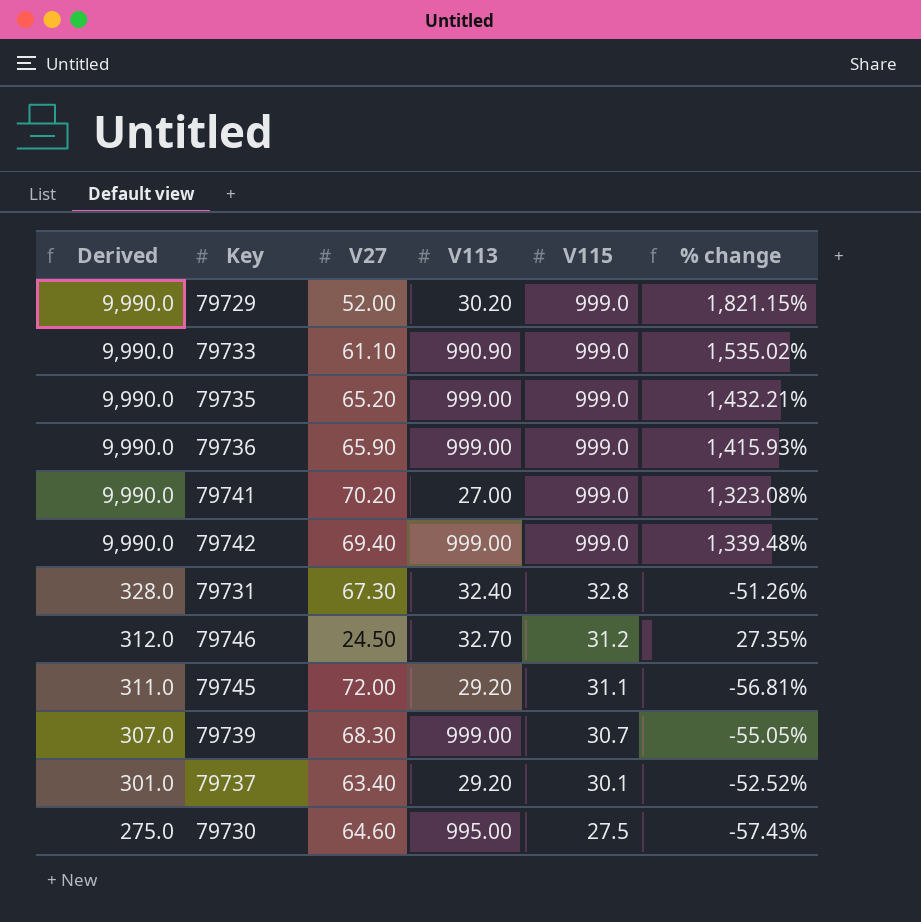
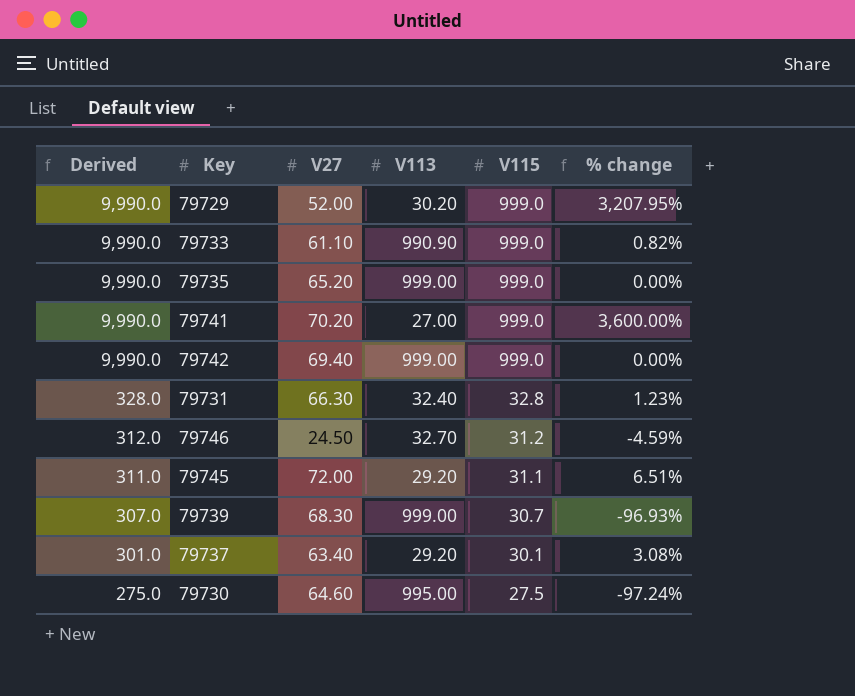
column % change | formula: ([V115] - [V27]) / [V27] -> ([V115] - [V113]) / [V113]
row 79736: 9,990.0 | 65.90 | 999.00 | 999.0 | 1,415.93% -> none
79731 | V27: 67.30 -> 66.30

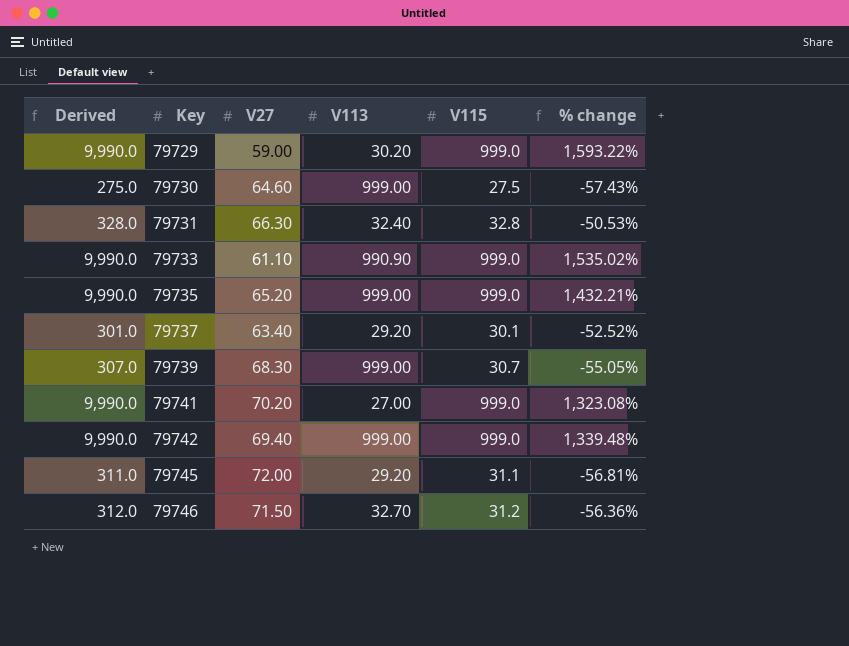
row order: Derived descending -> Key ascending
column % change | formula: ([V115] - [V113]) / [V113] -> ([V115] - [V27]) / [V27]
79729 | V27: 52.00 -> 59.00
79730 | V113: 995.00 -> 999.00
79746 | V27: 24.50 -> 71.50

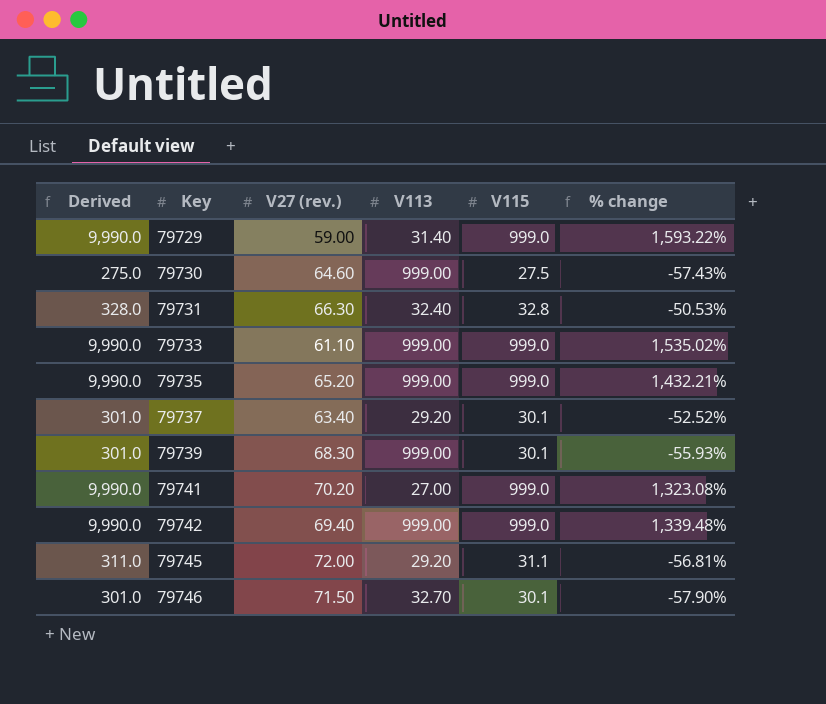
column name: V27 -> V27 (rev.)
79729 | V113: 30.20 -> 31.40
79733 | V113: 990.90 -> 999.00
79739 | Derived: 307.0 -> 301.0
79739 | V115: 30.7 -> 30.1
79739 | % change: -55.05% -> -55.93%
79746 | Derived: 312.0 -> 301.0
79746 | V115: 31.2 -> 30.1
79746 | % change: -56.36% -> -57.90%

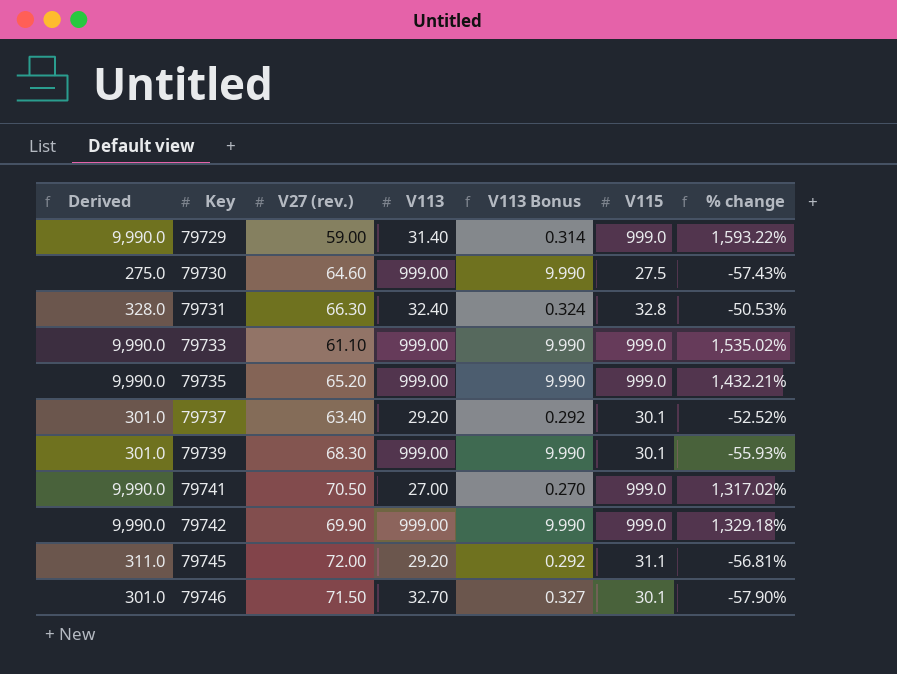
column V113 Bonus | formula: none -> [V113] * 0.01
79741 | V27 (rev.): 70.20 -> 70.50
79741 | % change: 1,323.08% -> 1,317.02%
79742 | V27 (rev.): 69.40 -> 69.90
79742 | % change: 1,339.48% -> 1,329.18%

